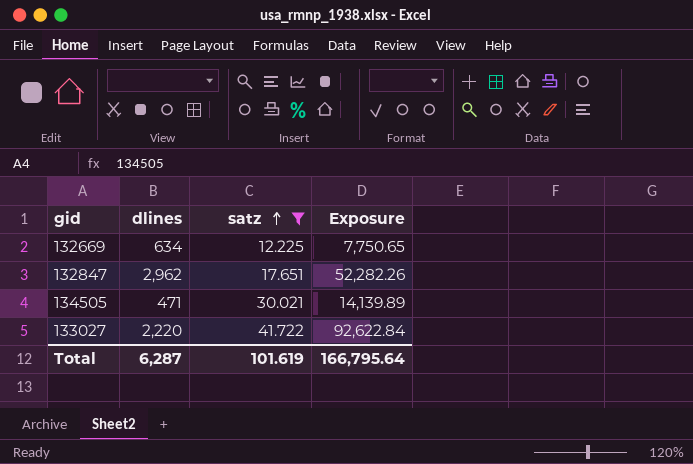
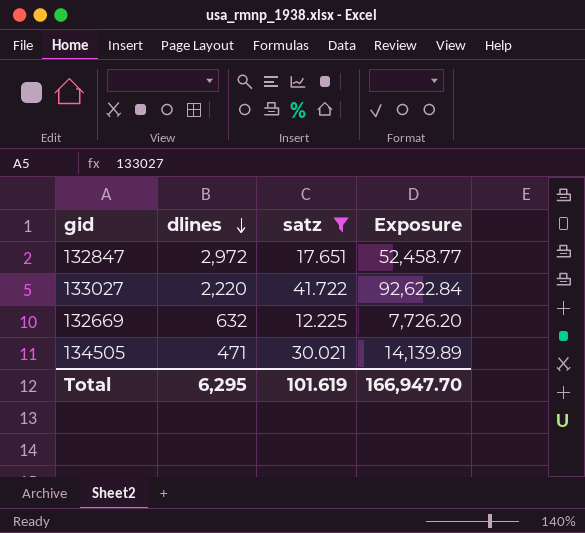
row order: satz ascending -> dlines descending
132847 | dlines: 2,962 -> 2,972
132847 | Exposure: 52,282.26 -> 52,458.77
132669 | dlines: 634 -> 632
132669 | Exposure: 7,750.65 -> 7,726.20
Total | dlines: 6,287 -> 6,295
Total | Exposure: 166,795.64 -> 166,947.70

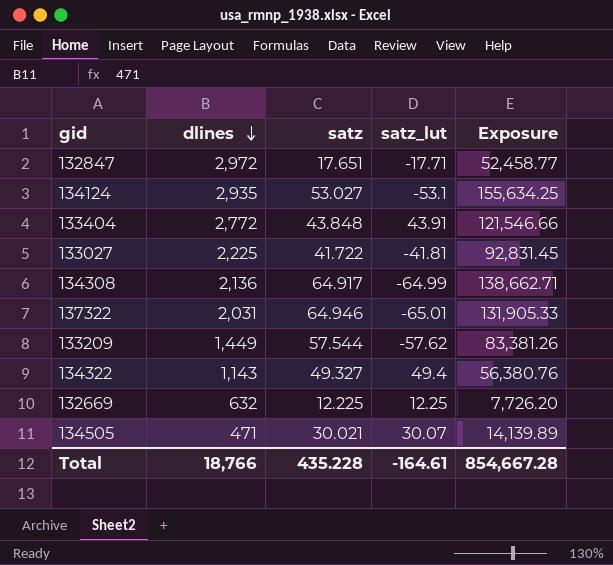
filter: satz <= 41.722 -> none
column satz_lut | position: none -> 4
133027 | dlines: 2,220 -> 2,225
133027 | Exposure: 92,622.84 -> 92,831.45
Total | dlines: 6,295 -> 18,766
Total | satz: 101.619 -> 435.228
Total | Exposure: 166,947.70 -> 854,667.28

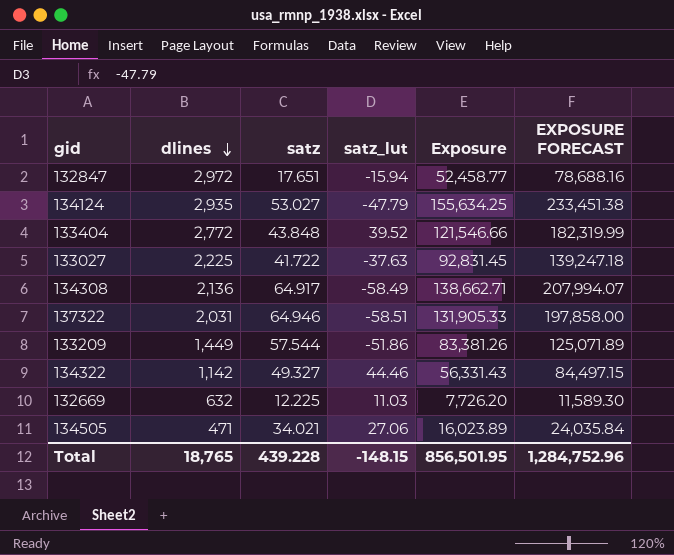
column EXPOSURE FORECAST | formula: none -> [Exposure] * 1.5
132847 | satz_lut: -17.71 -> -15.94
134124 | satz_lut: -53.1 -> -47.79
133404 | satz_lut: 43.91 -> 39.52
133027 | satz_lut: -41.81 -> -37.63
134308 | satz_lut: -64.99 -> -58.49
137322 | satz_lut: -65.01 -> -58.51
133209 | satz_lut: -57.62 -> -51.86
134322 | dlines: 1,143 -> 1,142
134322 | satz_lut: 49.4 -> 44.46
134322 | Exposure: 56,380.76 -> 56,331.43
132669 | satz_lut: 12.25 -> 11.03
134505 | satz: 30.021 -> 34.021
134505 | satz_lut: 30.07 -> 27.06
134505 | Exposure: 14,139.89 -> 16,023.89
Total | dlines: 18,766 -> 18,765
Total | satz: 435.228 -> 439.228
Total | satz_lut: -164.61 -> -148.15
Total | Exposure: 854,667.28 -> 856,501.95

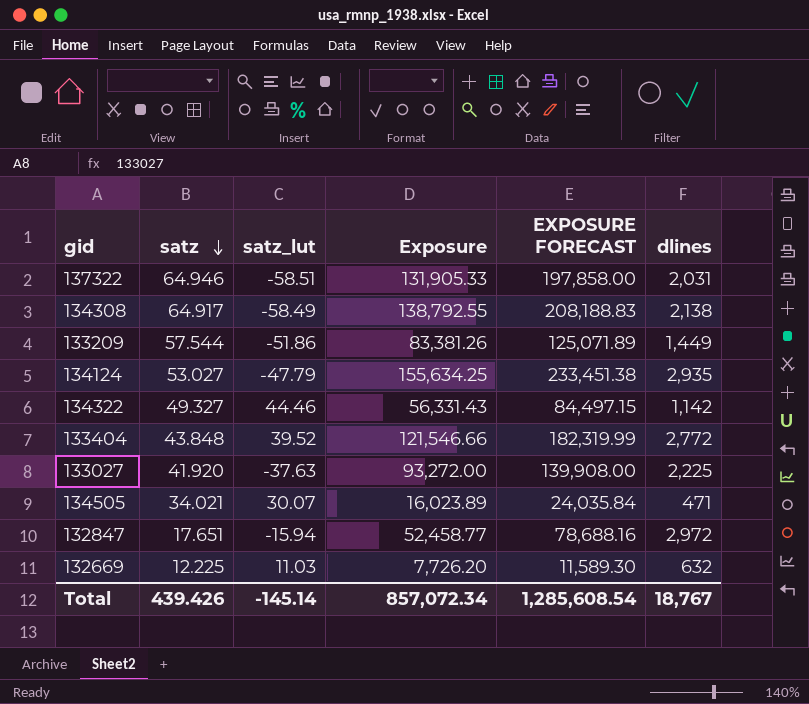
row order: dlines descending -> satz descending
column dlines | position: 2 -> 6
134308 | Exposure: 138,662.71 -> 138,792.55
134308 | EXPOSURE FORECAST: 207,994.07 -> 208,188.83
134308 | dlines: 2,136 -> 2,138
133027 | satz: 41.722 -> 41.920
133027 | Exposure: 92,831.45 -> 93,272.00
133027 | EXPOSURE FORECAST: 139,247.18 -> 139,908.00
134505 | satz_lut: 27.06 -> 30.07
Total | satz: 439.228 -> 439.426
Total | satz_lut: -148.15 -> -145.14
Total | Exposure: 856,501.95 -> 857,072.34
Total | EXPOSURE FORECAST: 1,284,752.96 -> 1,285,608.54
Total | dlines: 18,765 -> 18,767

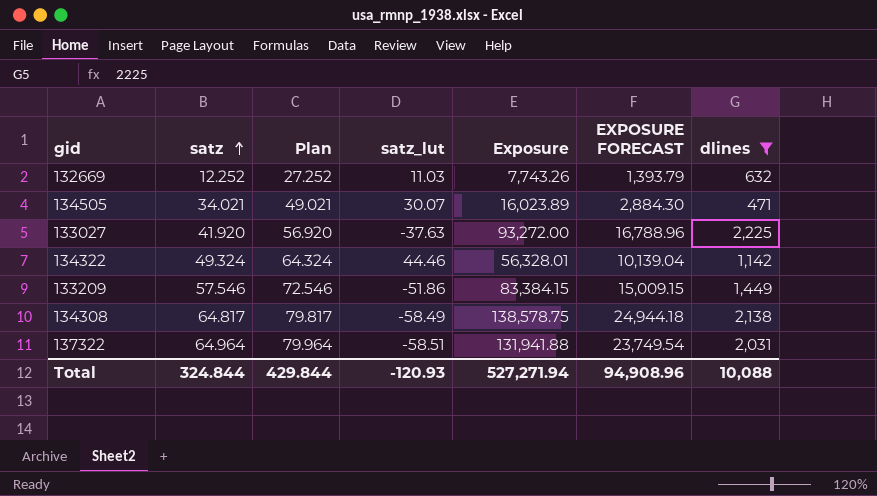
filter: none -> dlines <= 2,225
row order: satz descending -> satz ascending
column Plan | formula: none -> [satz] + 15
column EXPOSURE FORECAST | formula: [Exposure] * 1.5 -> [Exposure] * 0.18
132669 | satz: 12.225 -> 12.252
132669 | Exposure: 7,726.20 -> 7,743.26
134322 | satz: 49.327 -> 49.324
134322 | Exposure: 56,331.43 -> 56,328.01
133209 | satz: 57.544 -> 57.546
133209 | Exposure: 83,381.26 -> 83,384.15
134308 | satz: 64.917 -> 64.817
134308 | Exposure: 138,792.55 -> 138,578.75
137322 | satz: 64.946 -> 64.964
137322 | Exposure: 131,905.33 -> 131,941.88
Total | satz: 439.426 -> 324.844
Total | satz_lut: -145.14 -> -120.93
Total | Exposure: 857,072.34 -> 527,271.94
Total | EXPOSURE FORECAST: 1,285,608.54 -> 94,908.96
Total | dlines: 18,767 -> 10,088

